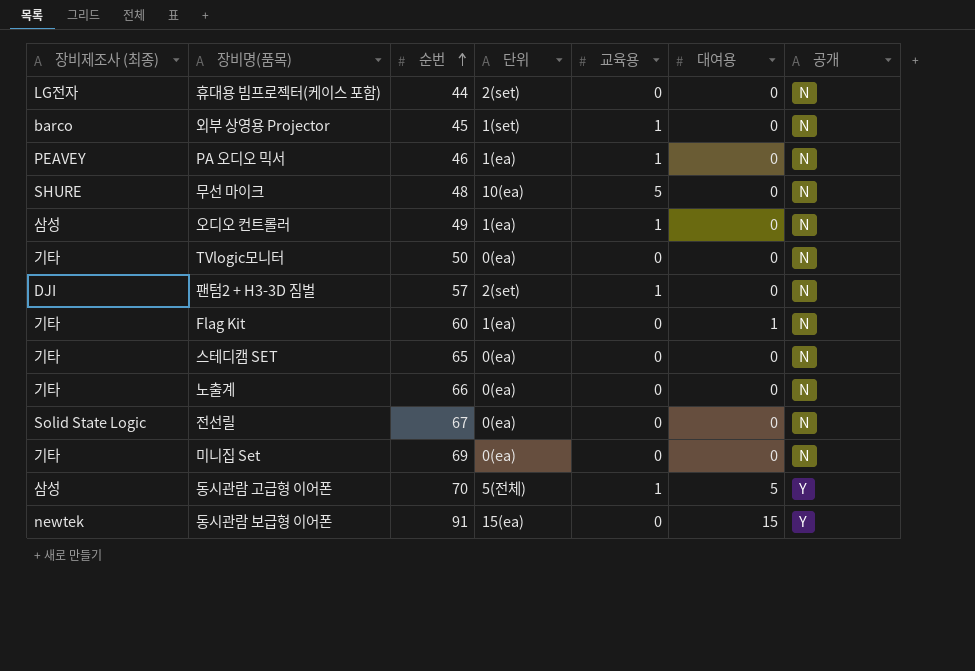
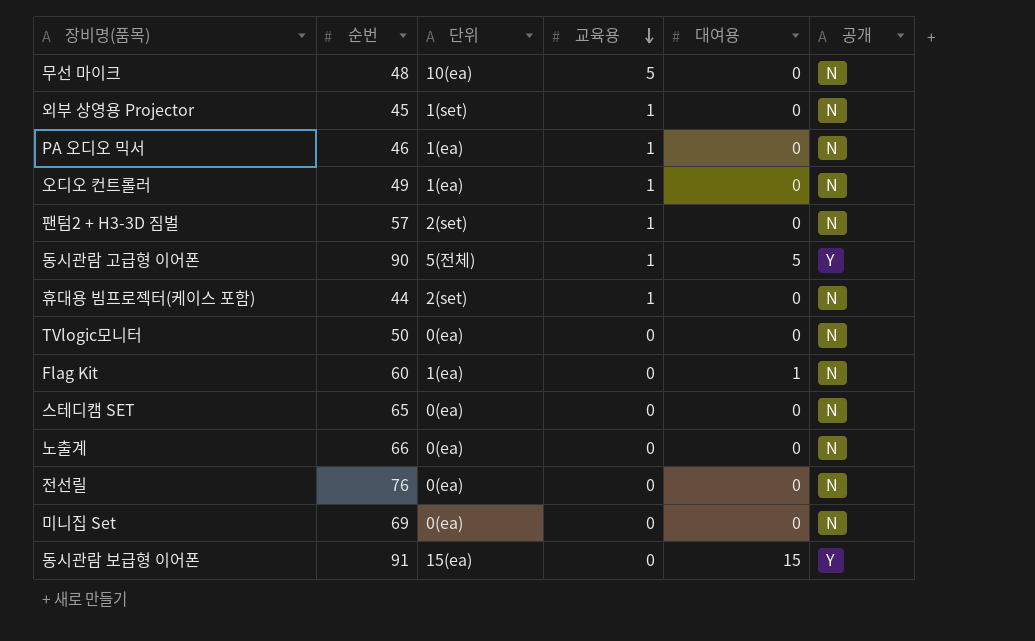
row order: 순번 ascending -> 교육용 descending
column 장비제조사 (최종) | position: 1 -> none
동시관람 고급형 이어폰 | 순번: 70 -> 90
휴대용 빔프로젝터(케이스 포함) | 교육용: 0 -> 1
전선릴 | 순번: 67 -> 76

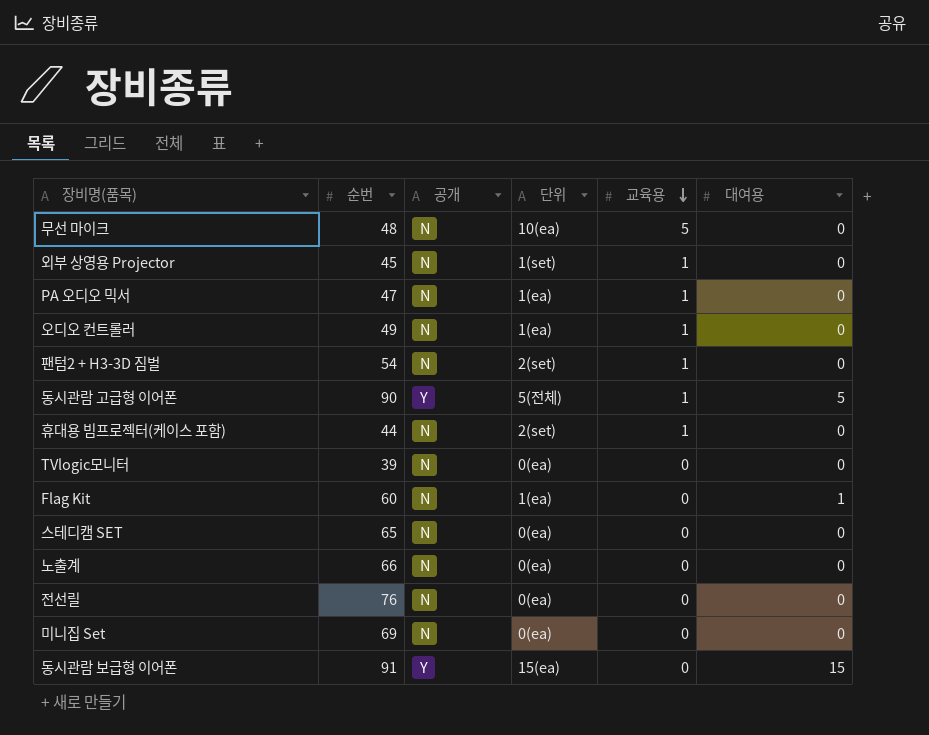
column 공개 | position: 6 -> 3
PA 오디오 믹서 | 순번: 46 -> 47
팬텀2 + H3-3D 짐벌 | 순번: 57 -> 54
TVlogic모니터 | 순번: 50 -> 39

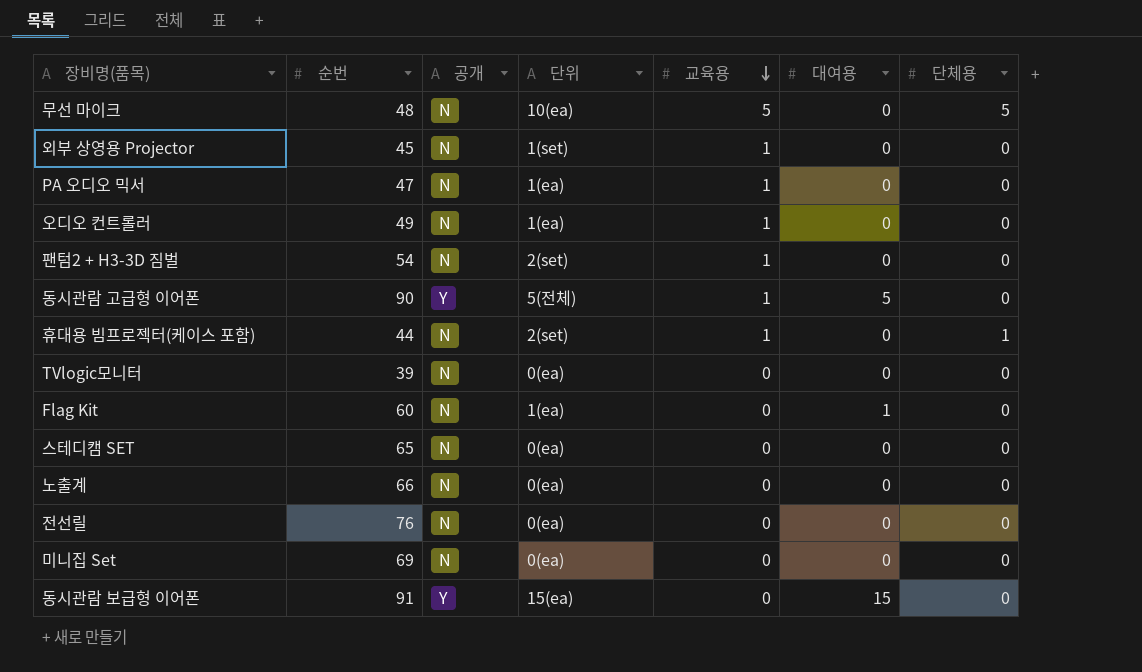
column 단체용 | position: none -> 7

